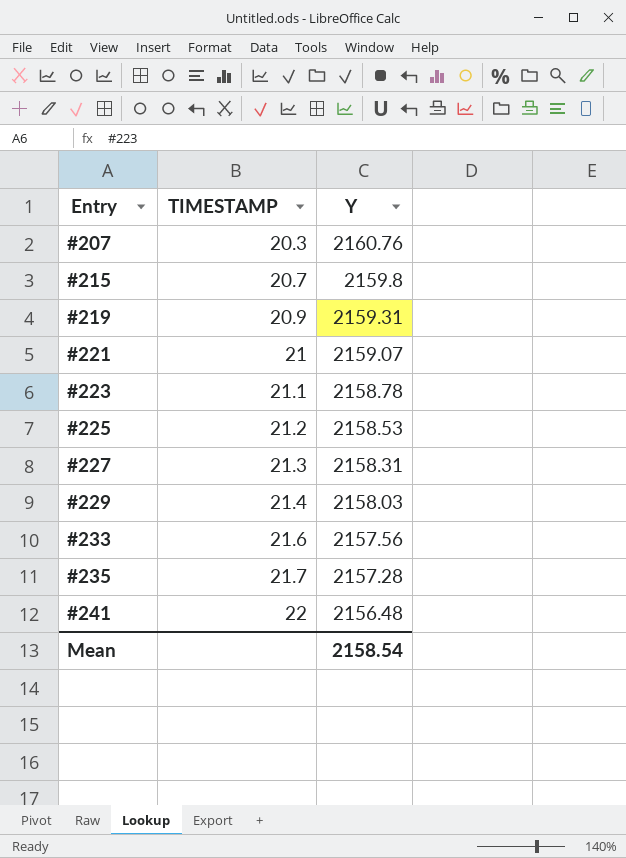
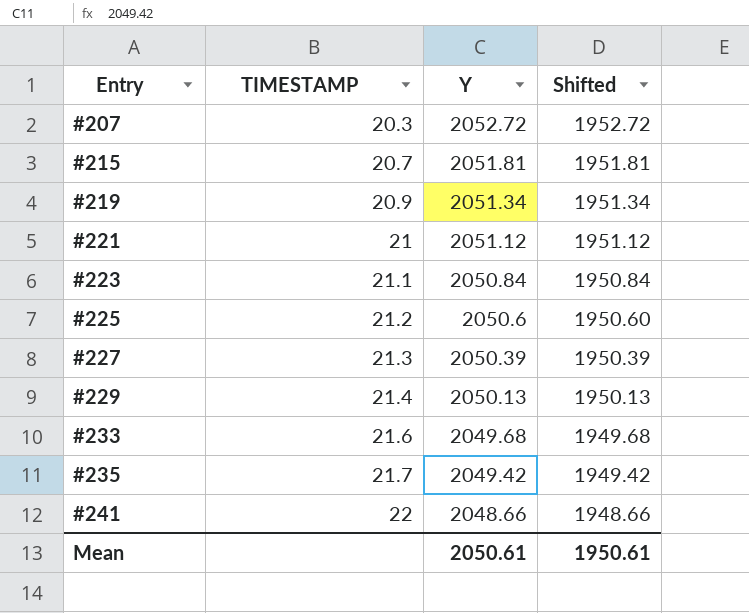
column Shifted | formula: none -> [Y] - 100
#207 | Y: 2160.76 -> 2052.72
#215 | Y: 2159.8 -> 2051.81
#219 | Y: 2159.31 -> 2051.34
#221 | Y: 2159.07 -> 2051.12
#223 | Y: 2158.78 -> 2050.84
#225 | Y: 2158.53 -> 2050.6
#227 | Y: 2158.31 -> 2050.39
#229 | Y: 2158.03 -> 2050.13
#233 | Y: 2157.56 -> 2049.68
#235 | Y: 2157.28 -> 2049.42
#241 | Y: 2156.48 -> 2048.66
Mean | Y: 2158.54 -> 2050.61

